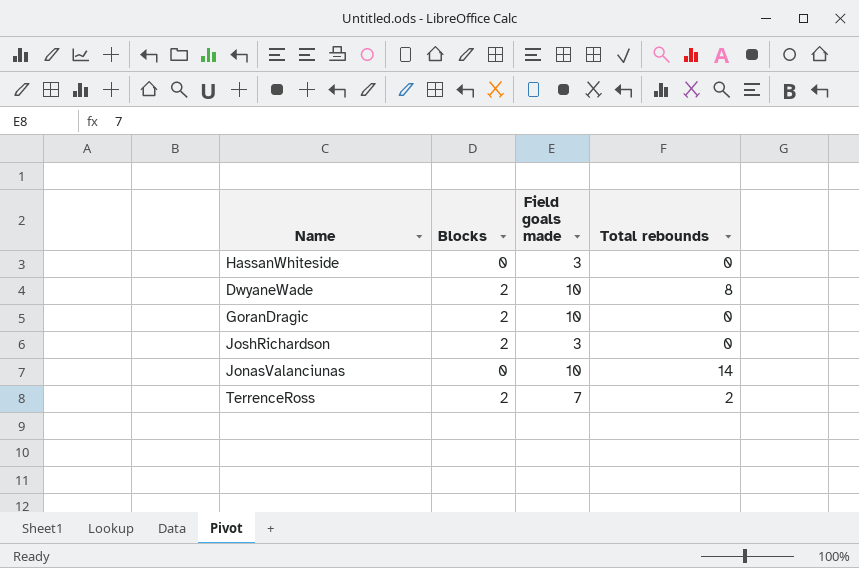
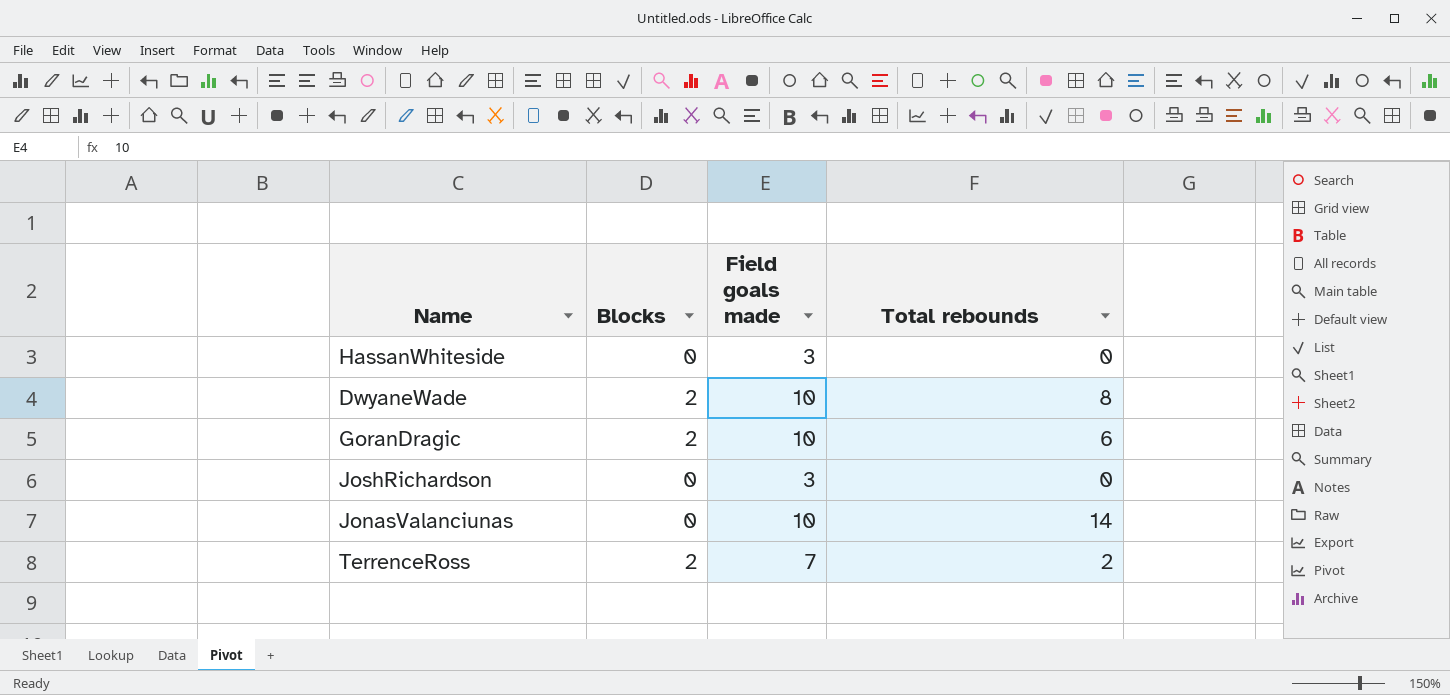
GoranDragic | Total rebounds: 0 -> 6
JoshRichardson | Blocks: 2 -> 0

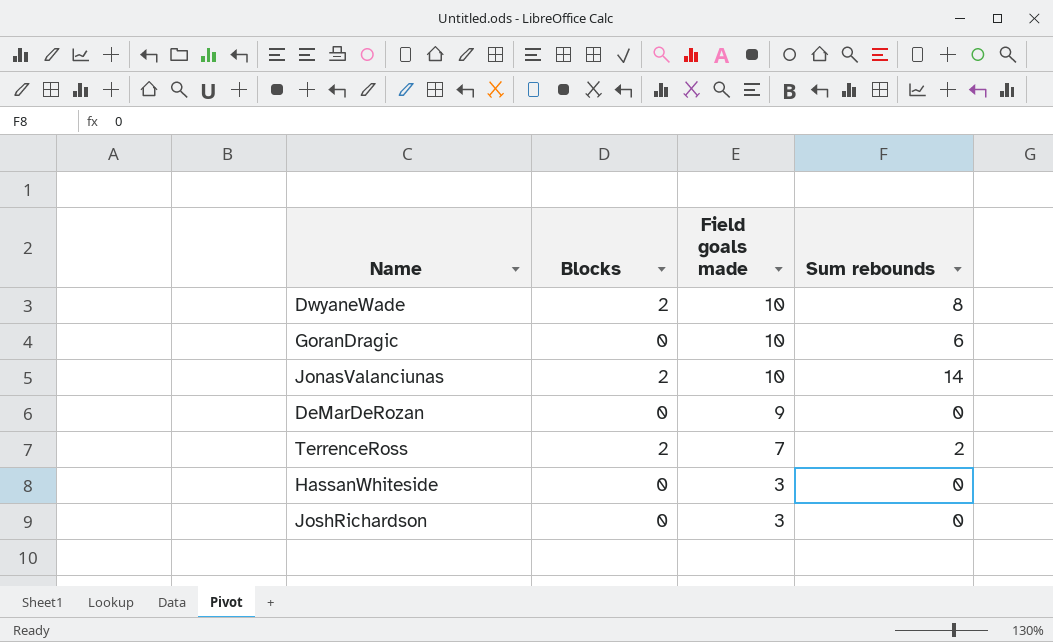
row order: none -> Field goals made descending
column name: Total rebounds -> Sum rebounds
GoranDragic | Blocks: 2 -> 0
JonasValanciunas | Blocks: 0 -> 2
row DeMarDeRozan: none -> 0 | 9 | 0

